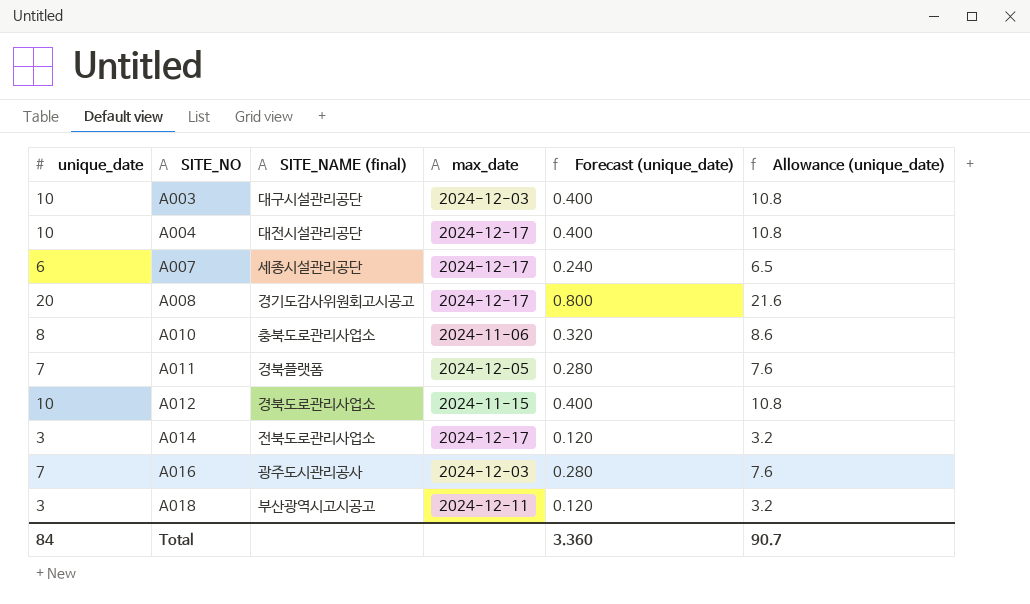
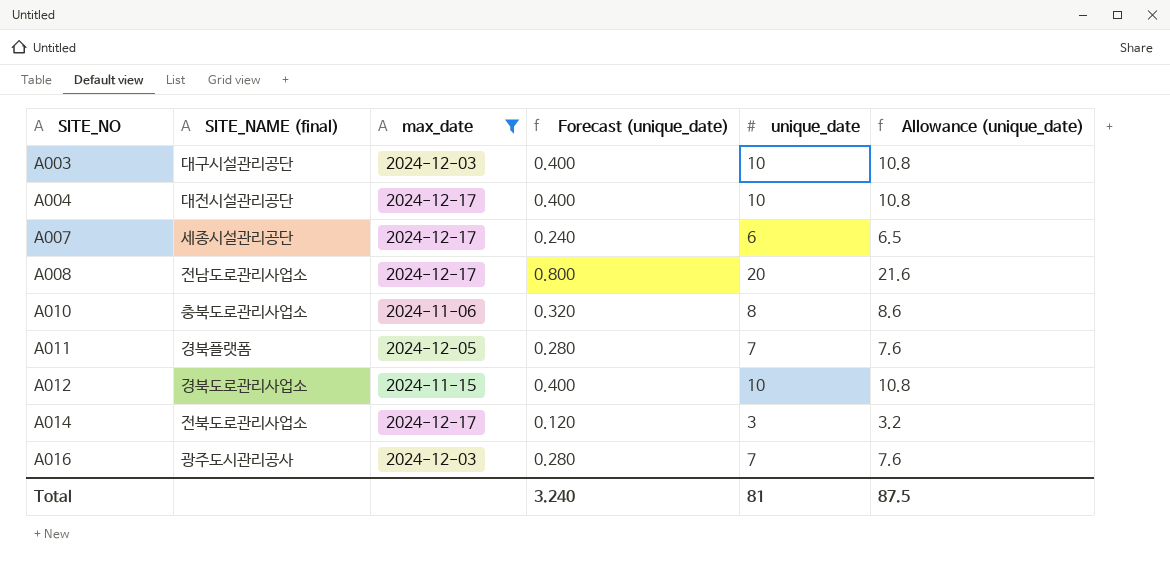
filter: none -> max_date != 2024-12-11
column unique_date | position: 1 -> 5
A008 | SITE_NAME (final): 경기도감사위원회고시공고 -> 전남도로관리사업소
Total | Forecast (unique_date): 3.360 -> 3.240
Total | unique_date: 84 -> 81
Total | Allowance (unique_date): 90.7 -> 87.5

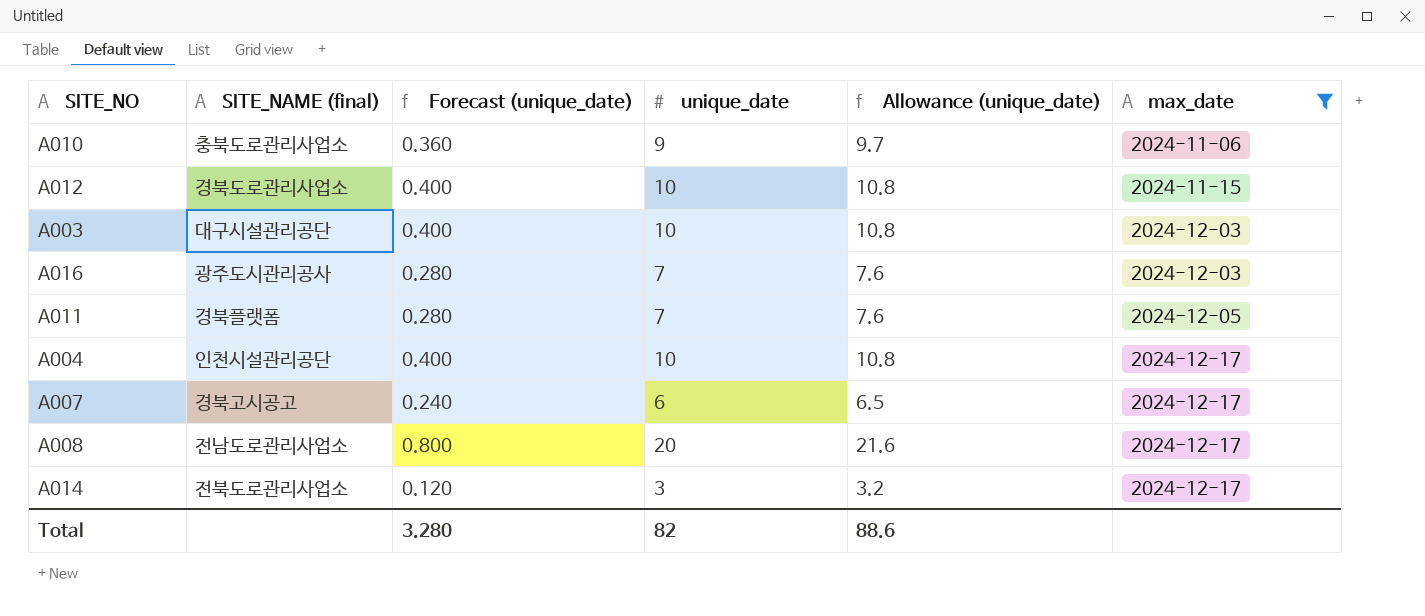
row order: SITE_NO ascending -> max_date ascending
column max_date | position: 3 -> 6
A010 | Forecast (unique_date): 0.320 -> 0.360
A010 | unique_date: 8 -> 9
A010 | Allowance (unique_date): 8.6 -> 9.7
A004 | SITE_NAME (final): 대전시설관리공단 -> 인천시설관리공단
A007 | SITE_NAME (final): 세종시설관리공단 -> 경북고시공고
Total | Forecast (unique_date): 3.240 -> 3.280
Total | unique_date: 81 -> 82
Total | Allowance (unique_date): 87.5 -> 88.6

